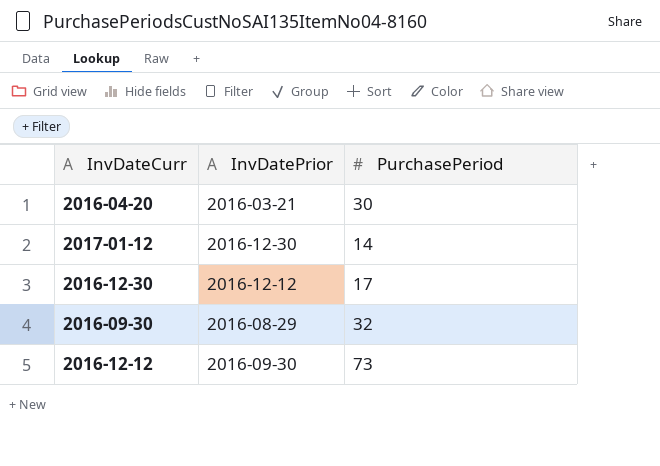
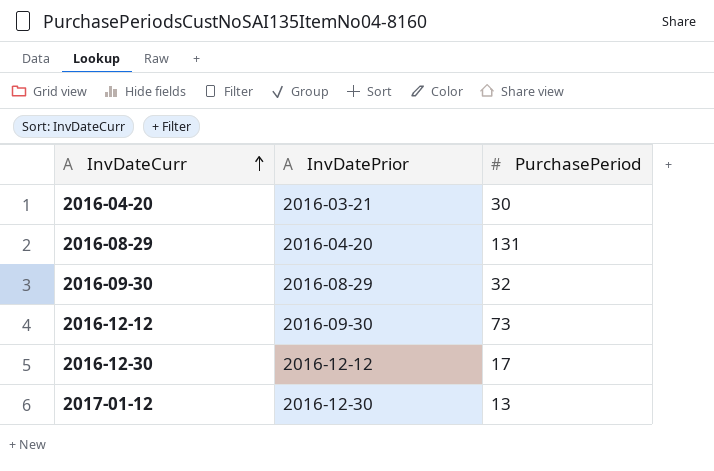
row order: none -> InvDateCurr ascending
row 2016-08-29: none -> 2016-04-20 | 131
2017-01-12 | PurchasePeriod: 14 -> 13

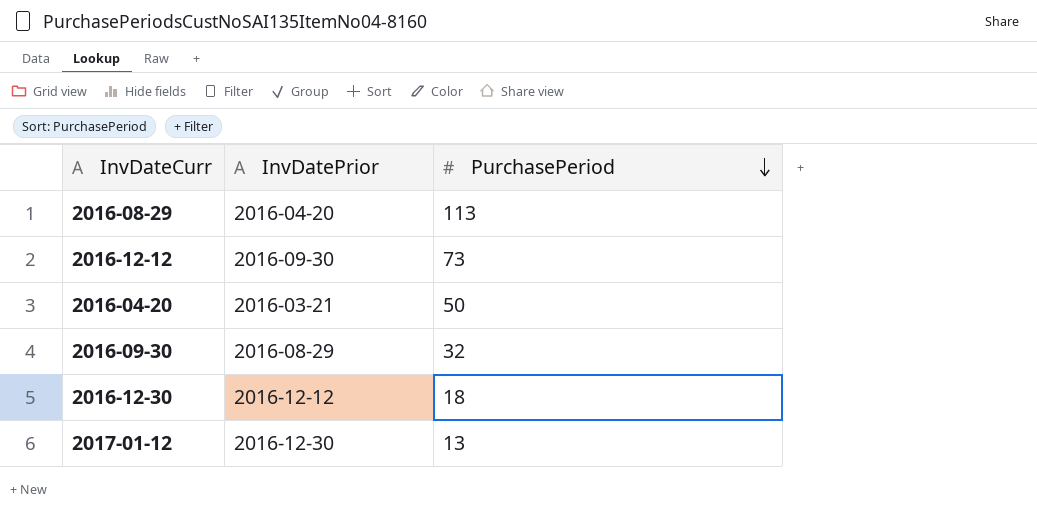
row order: InvDateCurr ascending -> PurchasePeriod descending
2016-08-29 | PurchasePeriod: 131 -> 113
2016-04-20 | PurchasePeriod: 30 -> 50
2016-12-30 | PurchasePeriod: 17 -> 18

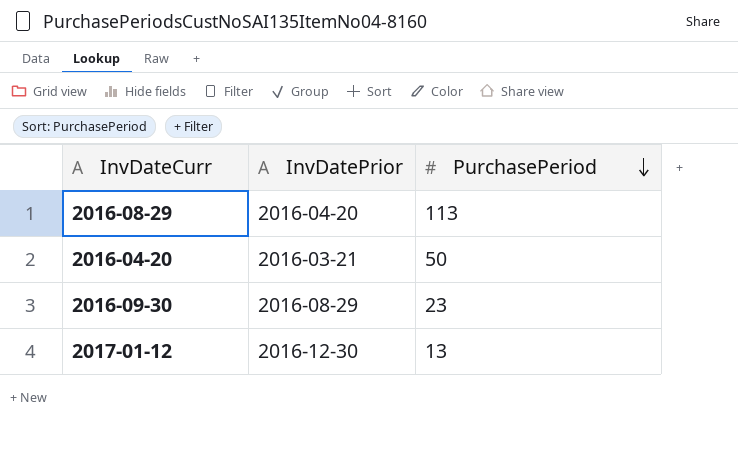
row 2016-12-12: 2016-09-30 | 73 -> none
row 2016-12-30: 2016-12-12 | 18 -> none
2016-09-30 | PurchasePeriod: 32 -> 23

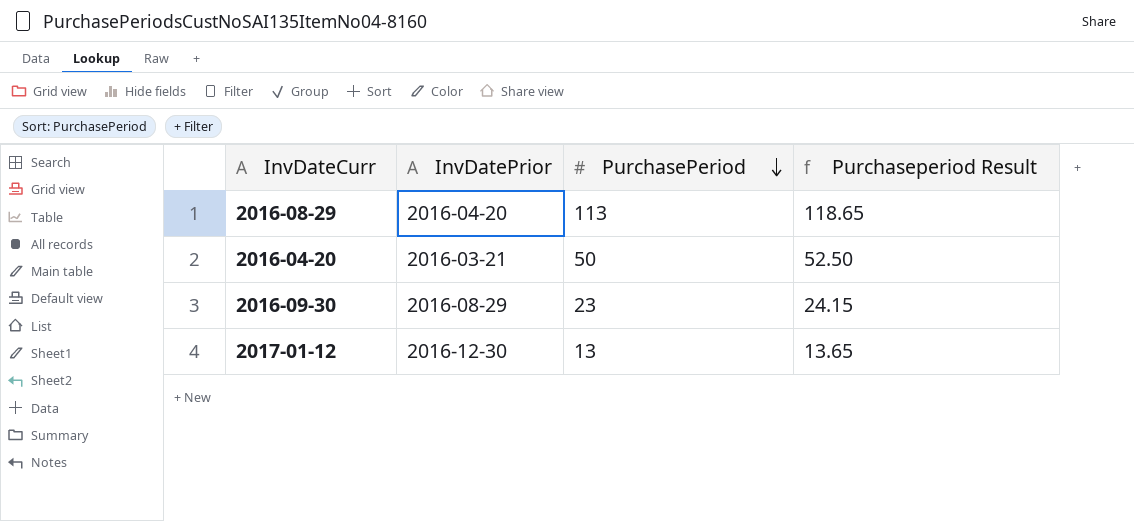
column Purchaseperiod Result | formula: none -> [PurchasePeriod] * 1.05

